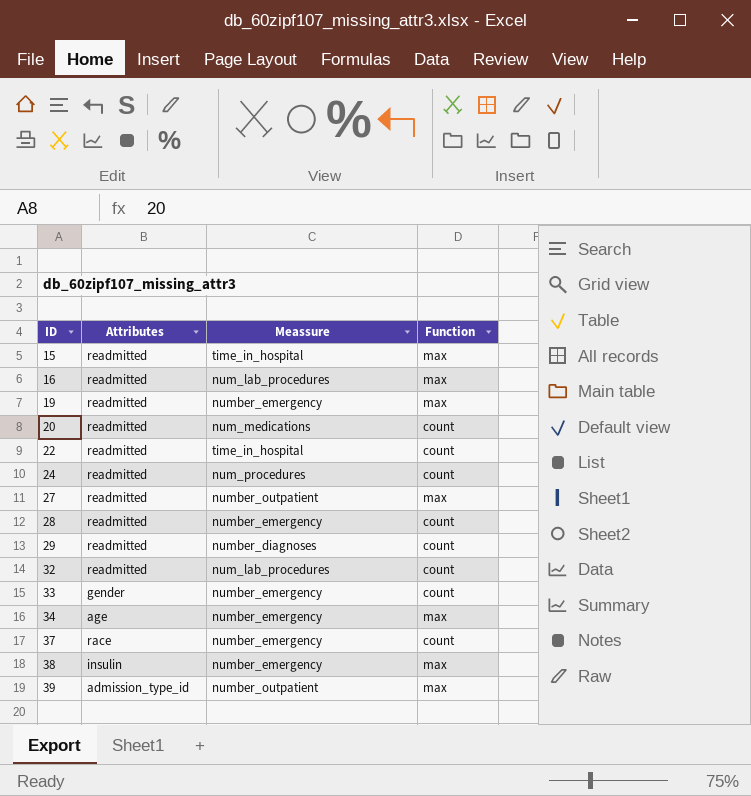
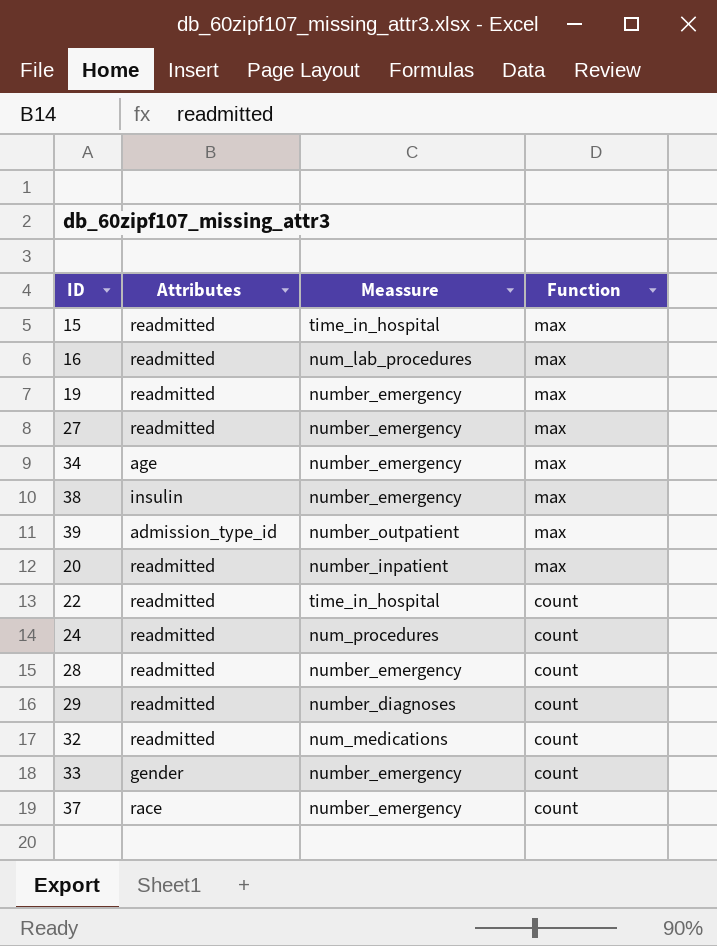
row order: ID ascending -> Function descending
27 | Meassure: number_outpatient -> number_emergency
20 | Meassure: num_medications -> number_inpatient
20 | Function: count -> max
32 | Meassure: num_lab_procedures -> num_medications

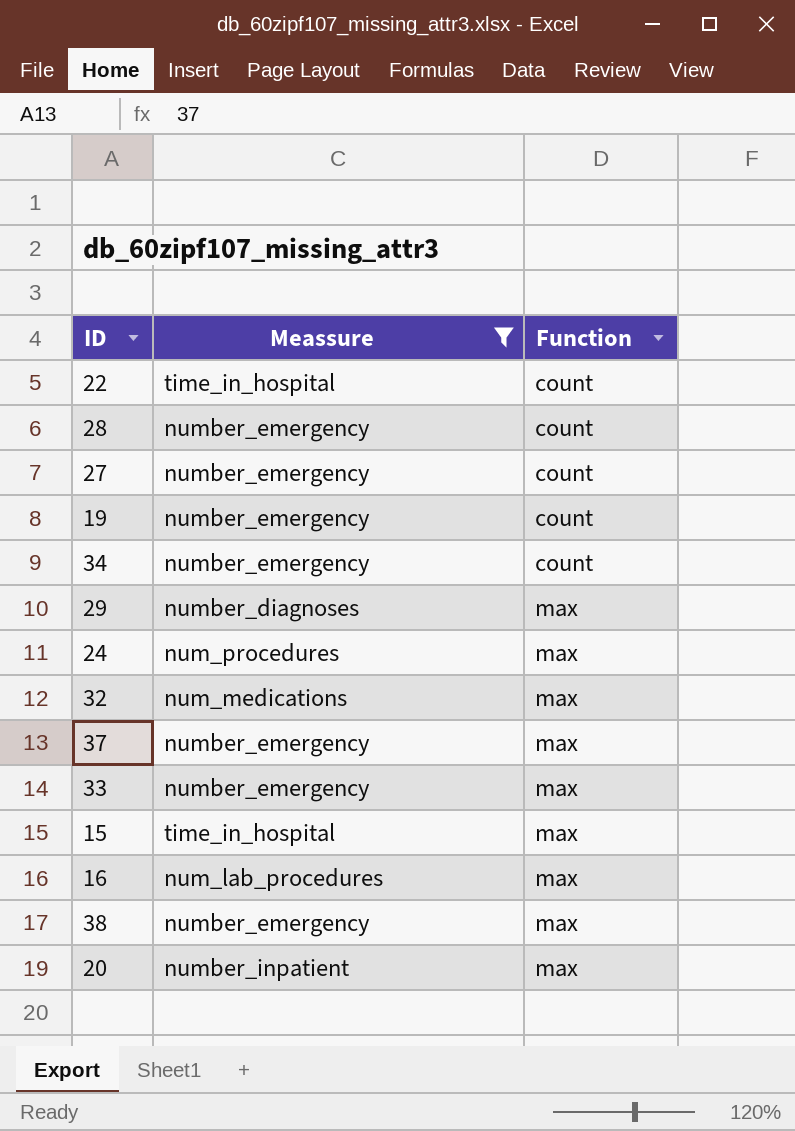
filter: none -> Meassure != number_outpatient
row order: Function descending -> Function ascending
column Attributes | position: 2 -> none
27 | Function: max -> count
19 | Function: max -> count
34 | Function: max -> count
29 | Function: count -> max
24 | Function: count -> max
32 | Function: count -> max
37 | Function: count -> max
33 | Function: count -> max

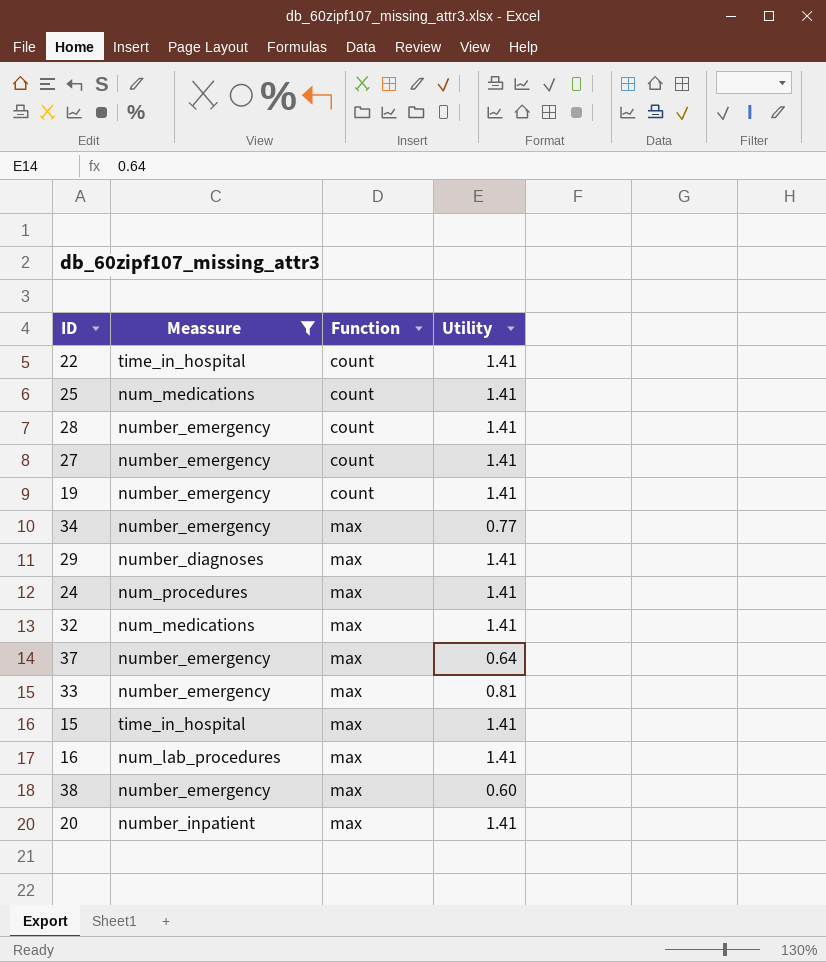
column Utility | position: none -> 4
row 25: none -> num_medications | count | 1.41
34 | Function: count -> max

